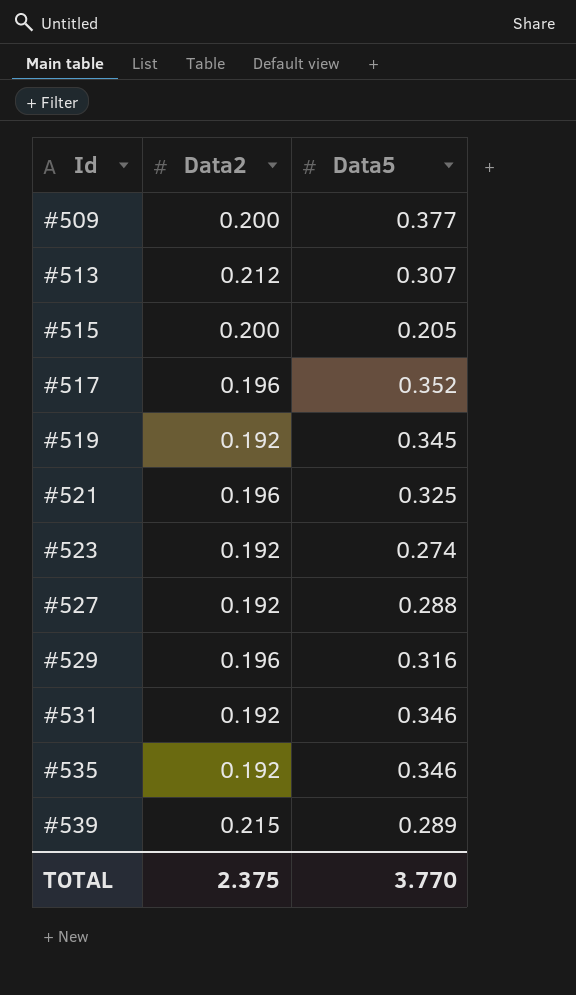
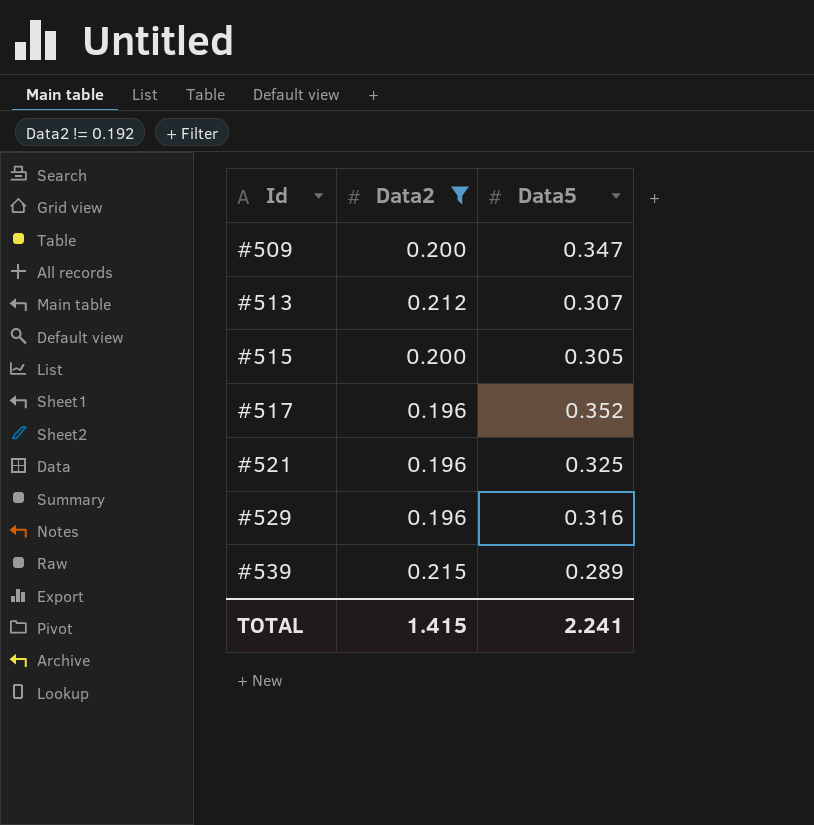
filter: none -> Data2 != 0.192
#509 | Data5: 0.377 -> 0.347
#515 | Data5: 0.205 -> 0.305
TOTAL | Data2: 2.375 -> 1.415
TOTAL | Data5: 3.770 -> 2.241

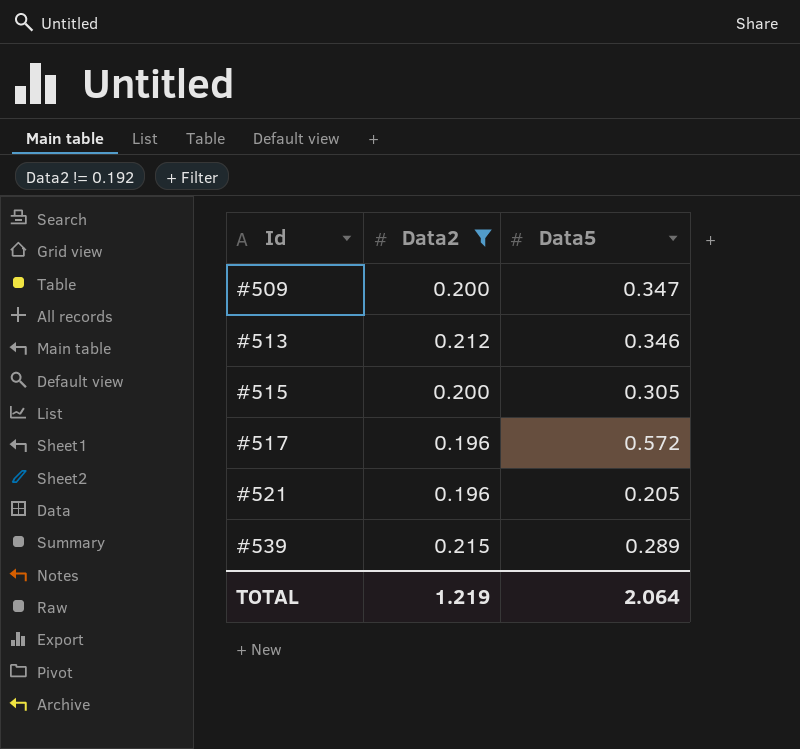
row #529: 0.196 | 0.316 -> none
#513 | Data5: 0.307 -> 0.346
#517 | Data5: 0.352 -> 0.572
#521 | Data5: 0.325 -> 0.205
TOTAL | Data2: 1.415 -> 1.219
TOTAL | Data5: 2.241 -> 2.064

